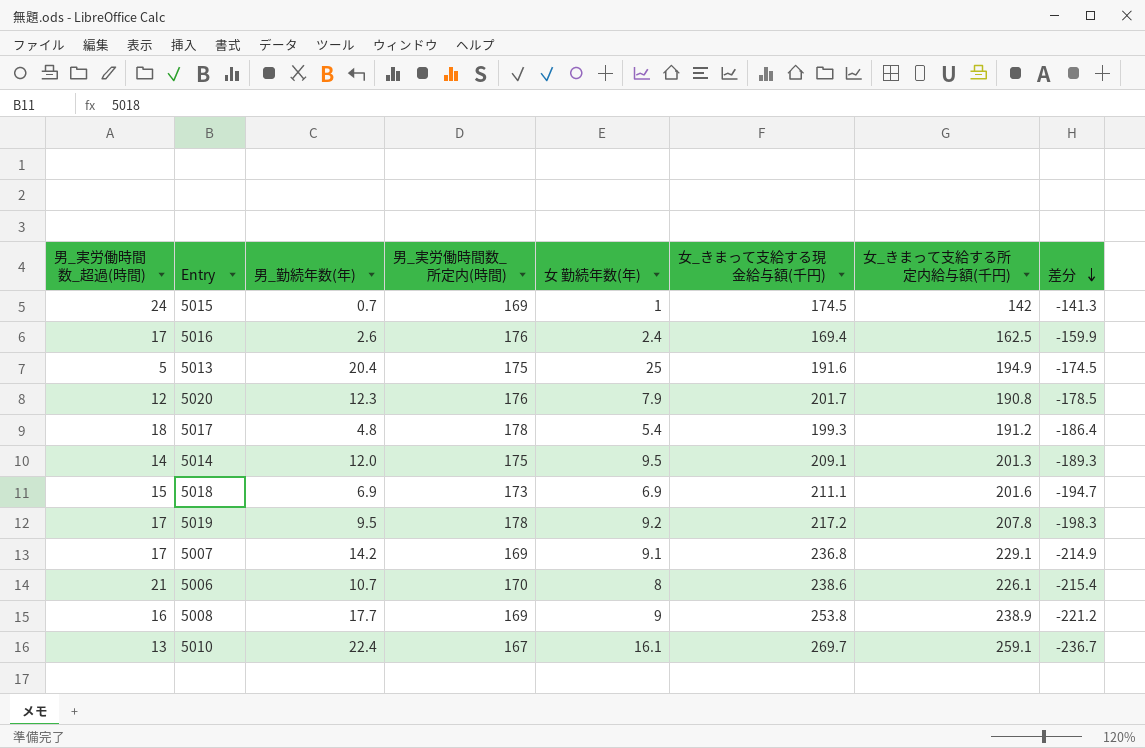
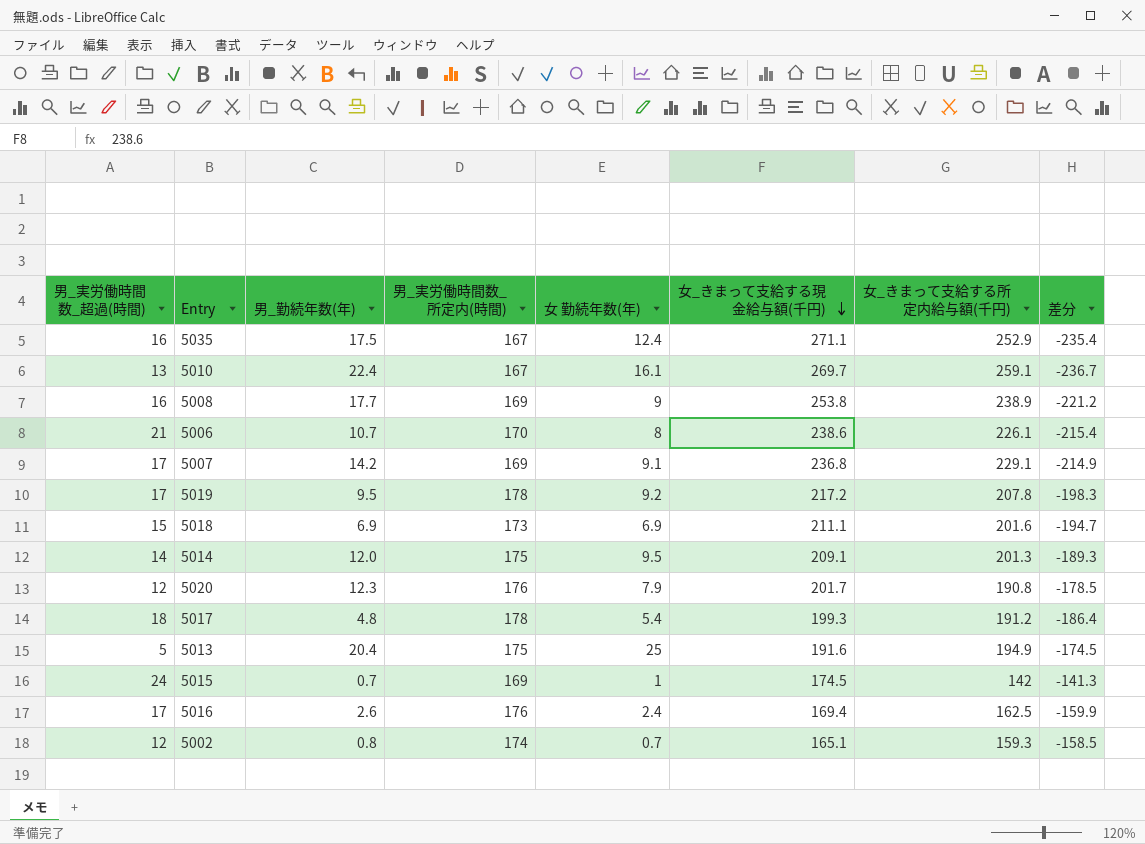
row order: 差分 descending -> 女_きまって支給する現金給与額(千円) descending
row 5035: none -> 16 | 17.5 | 167 | 12.4 | 271.1 | 252.9 | -235.4
row 5002: none -> 12 | 0.8 | 174 | 0.7 | 165.1 | 159.3 | -158.5

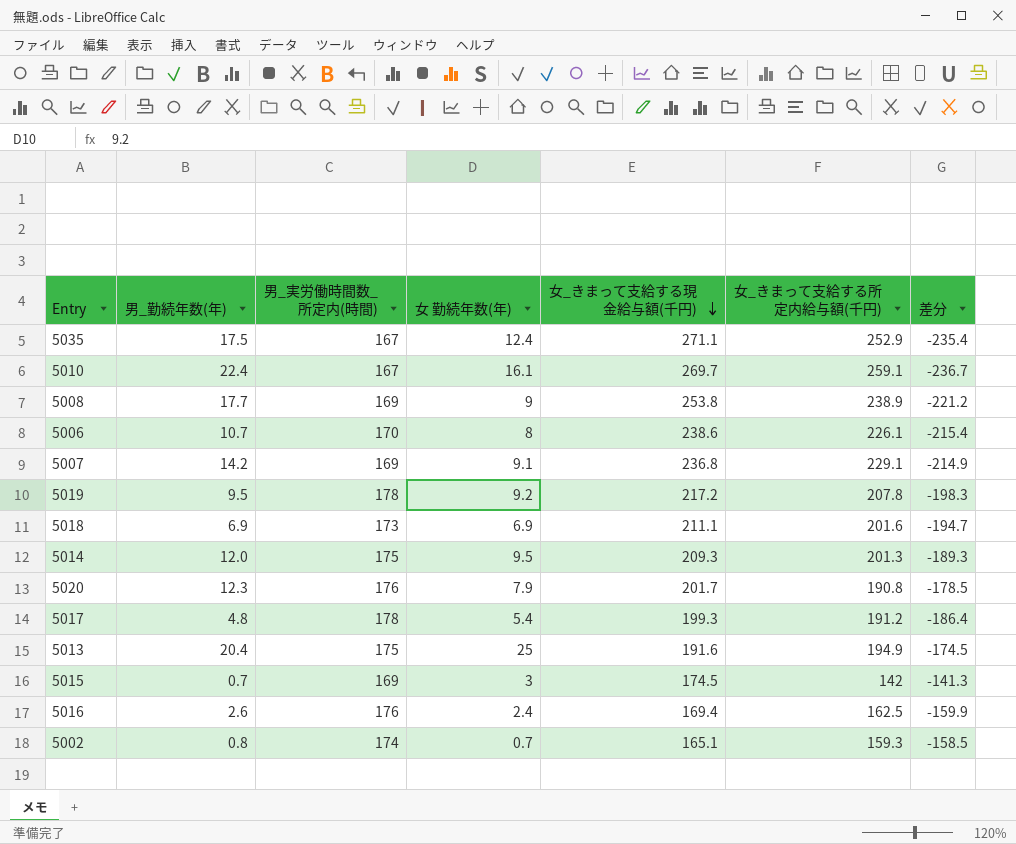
column 男_実労働時間数_超過(時間) | position: 1 -> none
5014 | 女_きまって支給する現金給与額(千円): 209.1 -> 209.3
5015 | 女 勤続年数(年): 1 -> 3

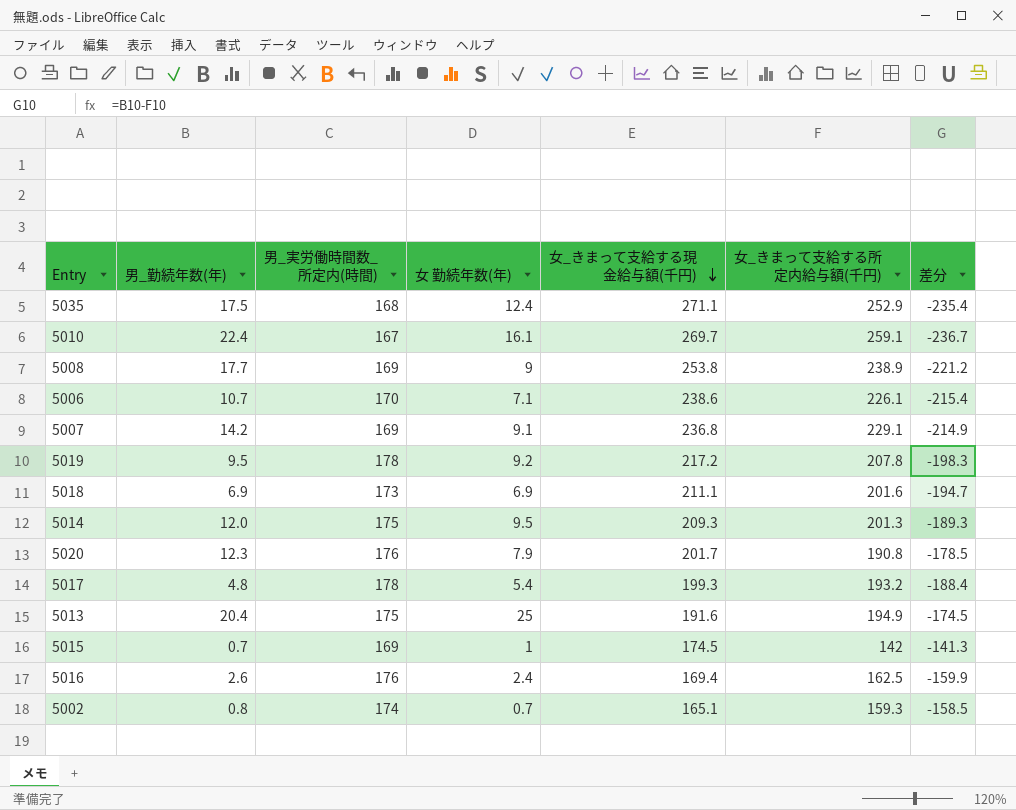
5035 | 男_実労働時間数_所定内(時間): 167 -> 168
5006 | 女 勤続年数(年): 8 -> 7.1
5017 | 女_きまって支給する所定内給与額(千円): 191.2 -> 193.2
5017 | 差分: -186.4 -> -188.4
5015 | 女 勤続年数(年): 3 -> 1

